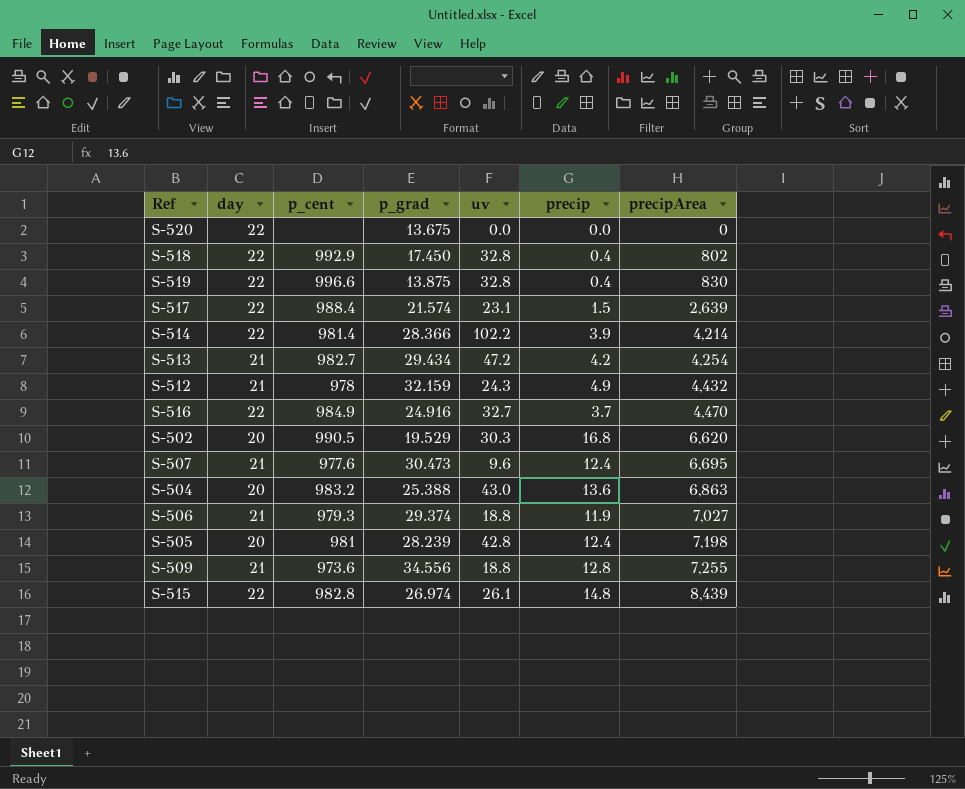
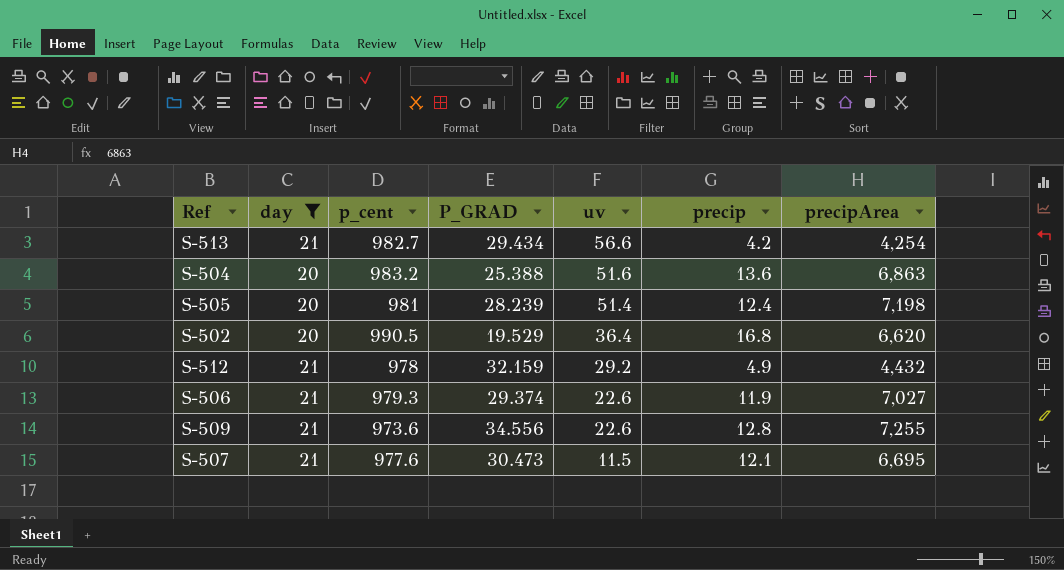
filter: none -> day != 22
row order: precipArea ascending -> uv descending
column name: p_grad -> P_GRAD
S-513 | uv: 47.2 -> 56.6
S-504 | uv: 43.0 -> 51.6
S-505 | uv: 42.8 -> 51.4
S-502 | uv: 30.3 -> 36.4
S-512 | uv: 24.3 -> 29.2
S-506 | uv: 18.8 -> 22.6
S-509 | uv: 18.8 -> 22.6
S-507 | uv: 9.6 -> 11.5
S-507 | precip: 12.4 -> 12.1

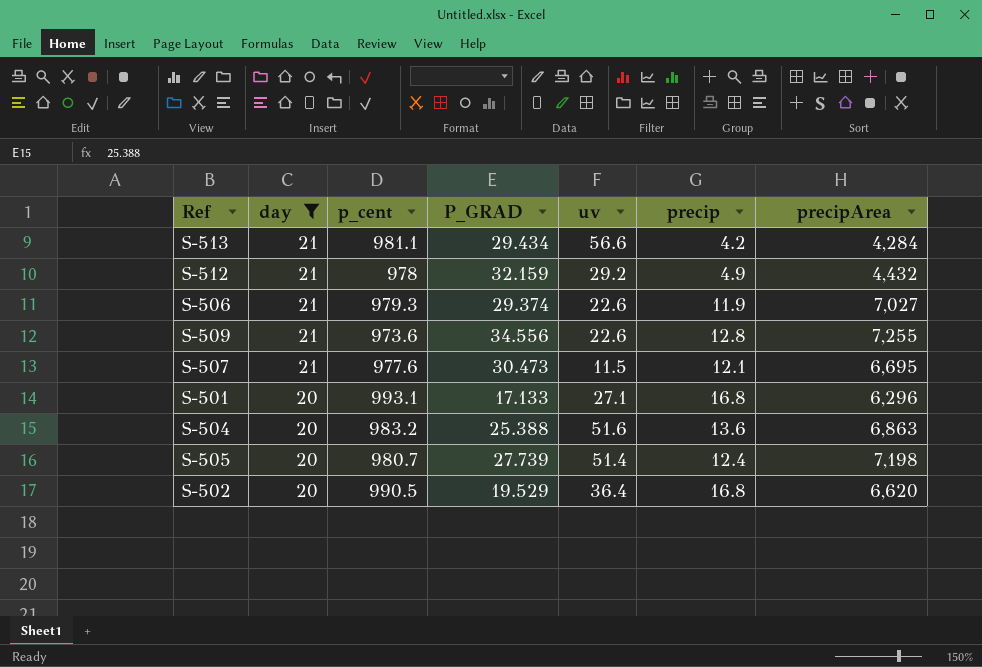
row order: uv descending -> day descending
S-513 | p_cent: 982.7 -> 981.1
S-513 | precipArea: 4,254 -> 4,284
row S-501: none -> 20 | 993.1 | 17.133 | 27.1 | 16.8 | 6,296
S-505 | p_cent: 981 -> 980.7
S-505 | P_GRAD: 28.239 -> 27.739

